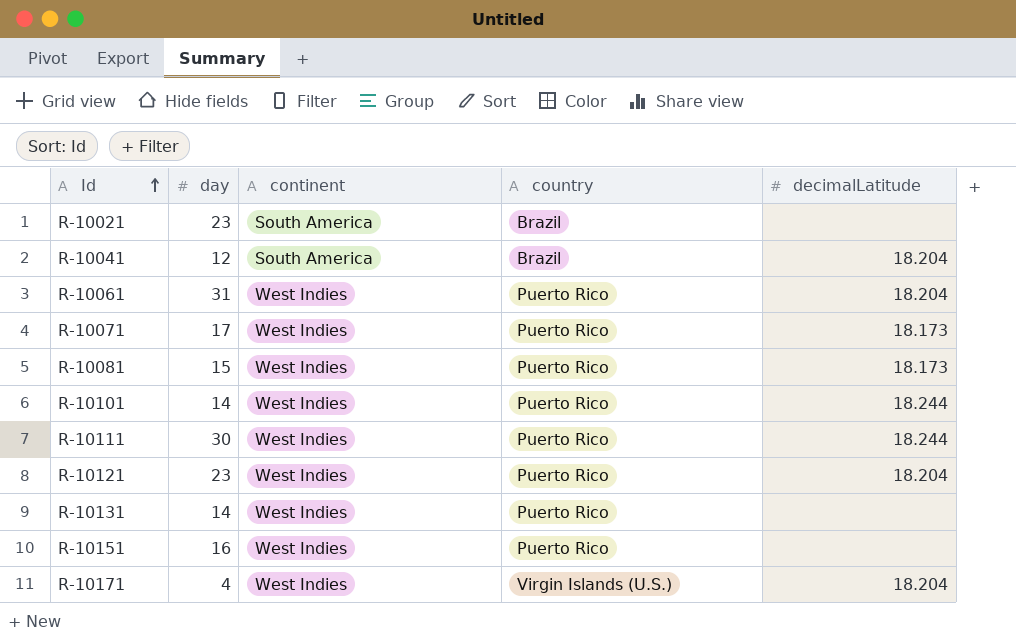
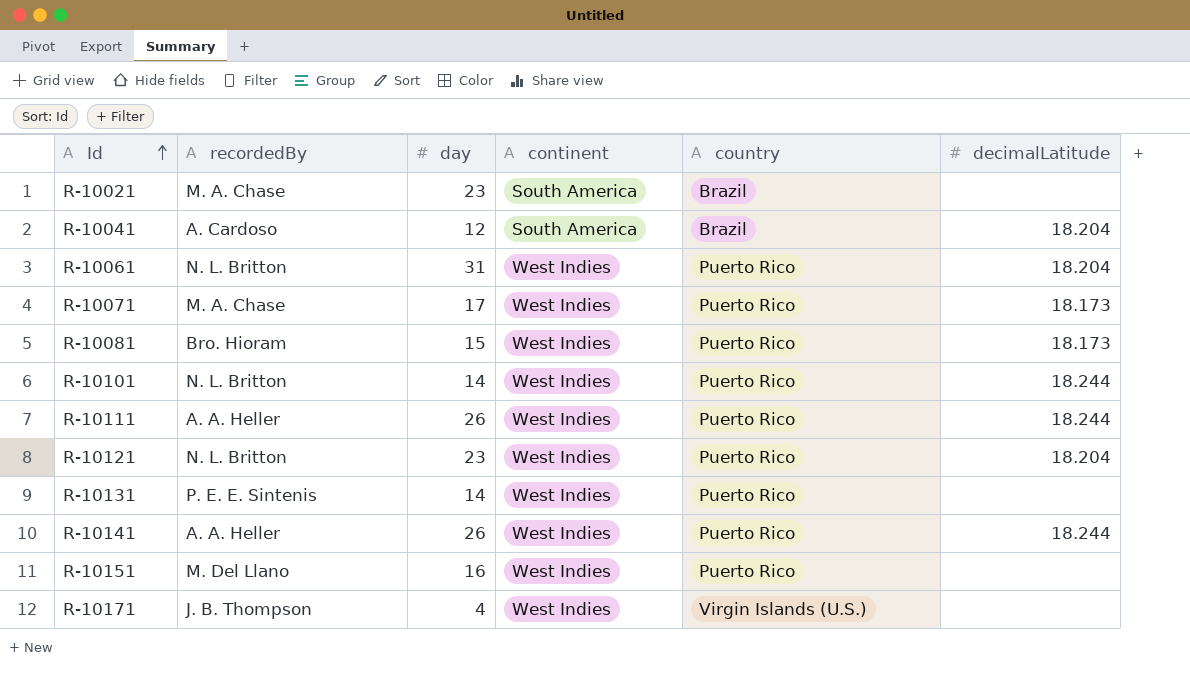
column recordedBy | position: none -> 2
R-10111 | day: 30 -> 26
row R-10141: none -> A. A. Heller | 26 | West Indies | Puerto Rico | 18.244
R-10171 | decimalLatitude: 18.204 -> none

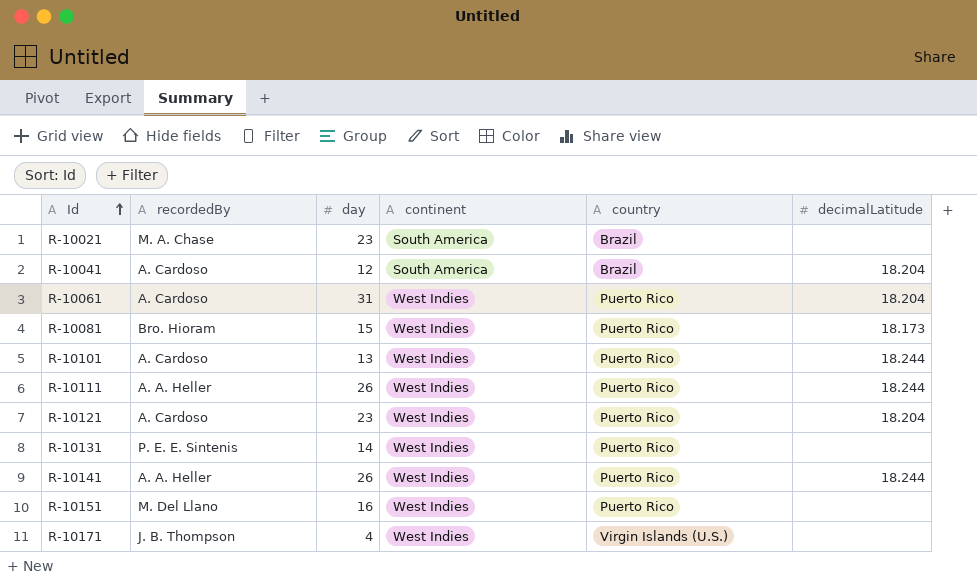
row R-10071: M. A. Chase | 17 | West Indies | Puerto Rico | 18.173 -> none
R-10061 | recordedBy: N. L. Britton -> A. Cardoso
R-10101 | recordedBy: N. L. Britton -> A. Cardoso
R-10101 | day: 14 -> 13
R-10121 | recordedBy: N. L. Britton -> A. Cardoso

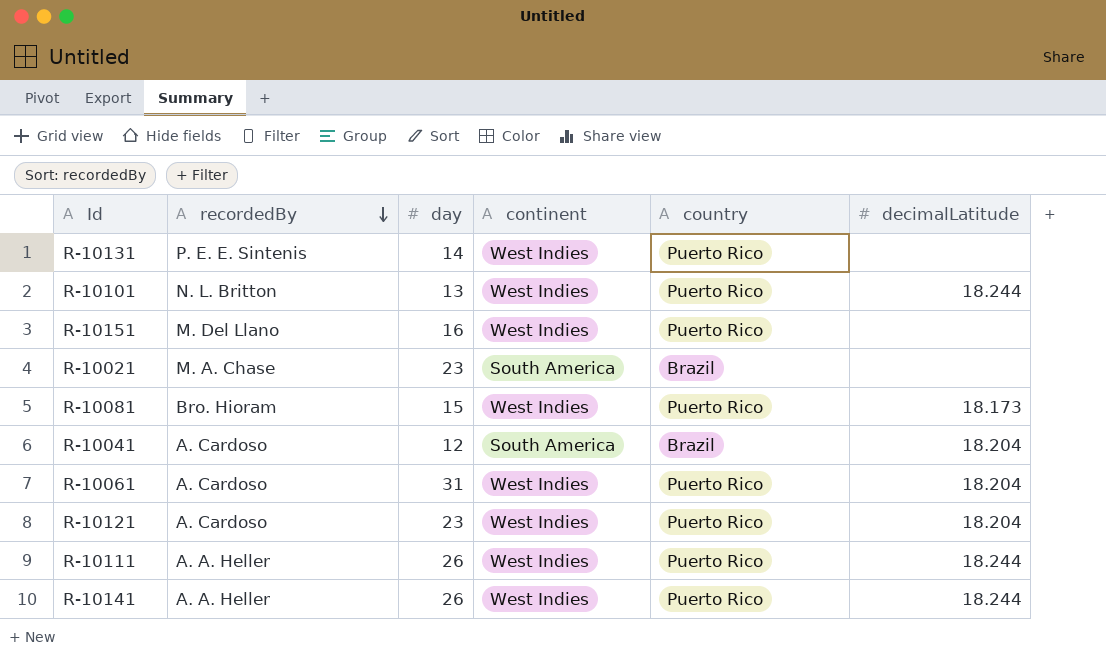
row order: Id ascending -> recordedBy descending
row R-10171: J. B. Thompson | 4 | West Indies | Virgin Islands (U.S.) | none -> none
R-10101 | recordedBy: A. Cardoso -> N. L. Britton

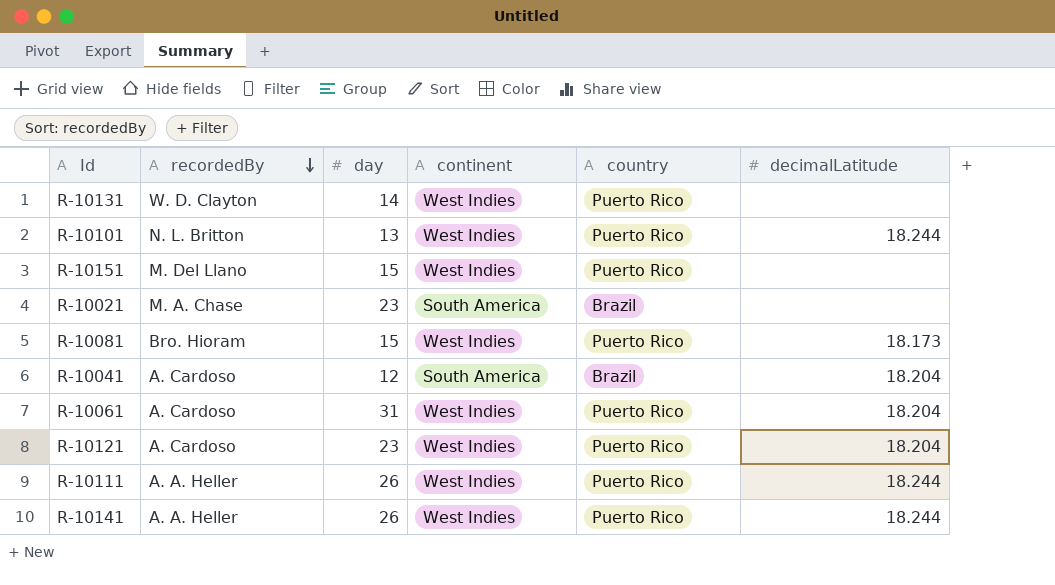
R-10131 | recordedBy: P. E. E. Sintenis -> W. D. Clayton
R-10151 | day: 16 -> 15

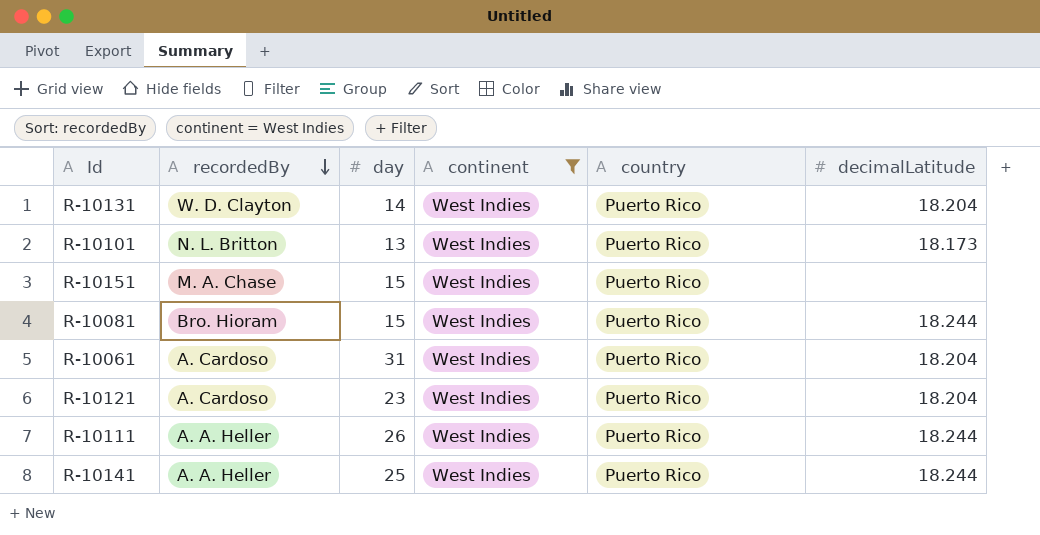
filter: none -> continent = West Indies
R-10131 | decimalLatitude: none -> 18.204
R-10101 | decimalLatitude: 18.244 -> 18.173
R-10151 | recordedBy: M. Del Llano -> M. A. Chase
R-10081 | decimalLatitude: 18.173 -> 18.244
R-10141 | day: 26 -> 25

